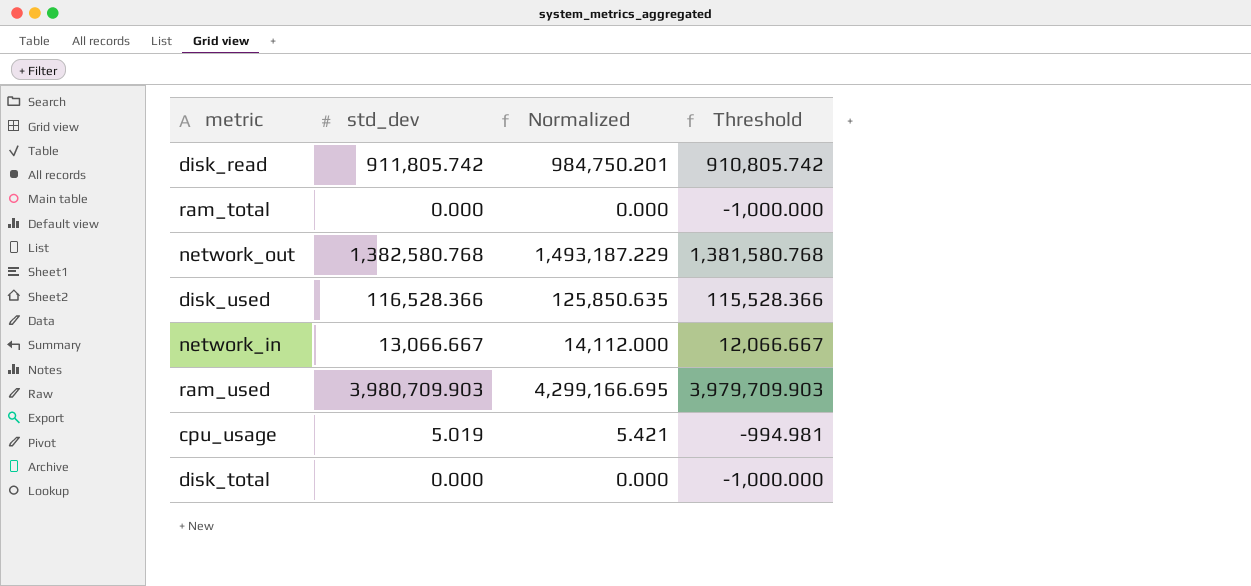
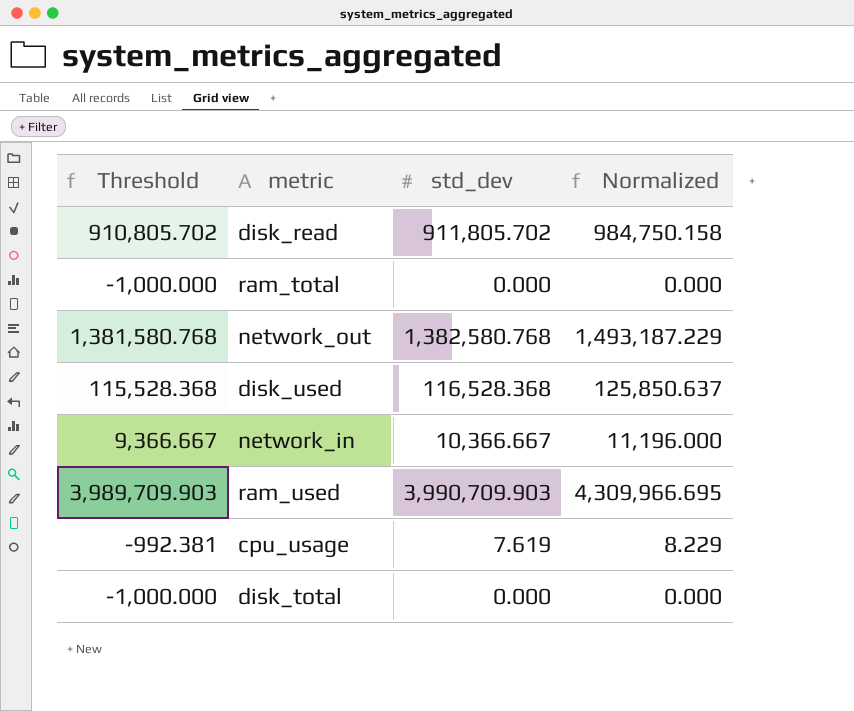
column Threshold | position: 4 -> 1
disk_read | Threshold: 910,805.742 -> 910,805.702
disk_read | std_dev: 911,805.742 -> 911,805.702
disk_read | Normalized: 984,750.201 -> 984,750.158
disk_used | Threshold: 115,528.366 -> 115,528.368
disk_used | std_dev: 116,528.366 -> 116,528.368
disk_used | Normalized: 125,850.635 -> 125,850.637
network_in | Threshold: 12,066.667 -> 9,366.667
network_in | std_dev: 13,066.667 -> 10,366.667
network_in | Normalized: 14,112.000 -> 11,196.000
ram_used | Threshold: 3,979,709.903 -> 3,989,709.903
ram_used | std_dev: 3,980,709.903 -> 3,990,709.903
ram_used | Normalized: 4,299,166.695 -> 4,309,966.695
cpu_usage | Threshold: -994.981 -> -992.381
cpu_usage | std_dev: 5.019 -> 7.619
cpu_usage | Normalized: 5.421 -> 8.229

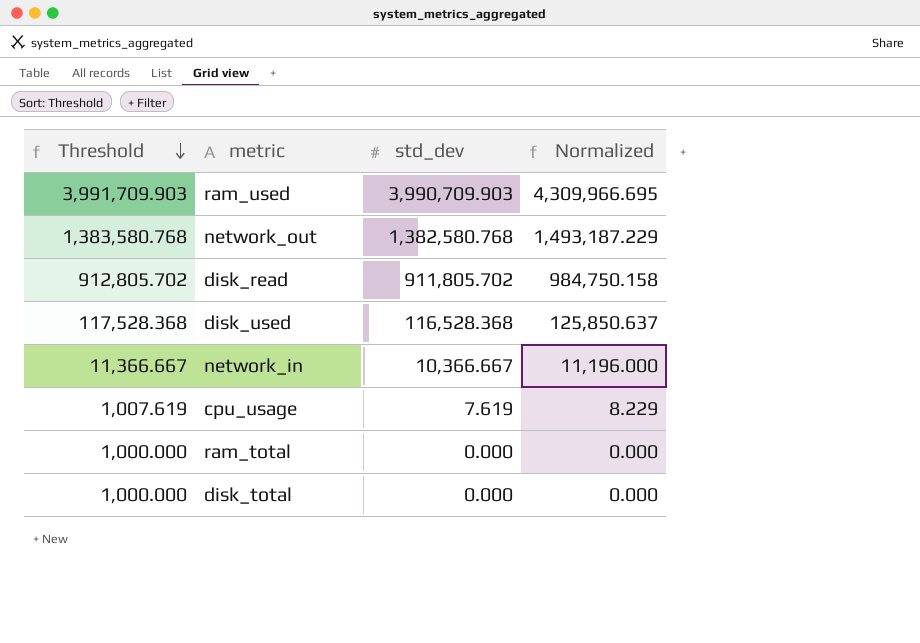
row order: none -> Threshold descending
column Threshold | formula: [std_dev] - 1000 -> [std_dev] + 1000

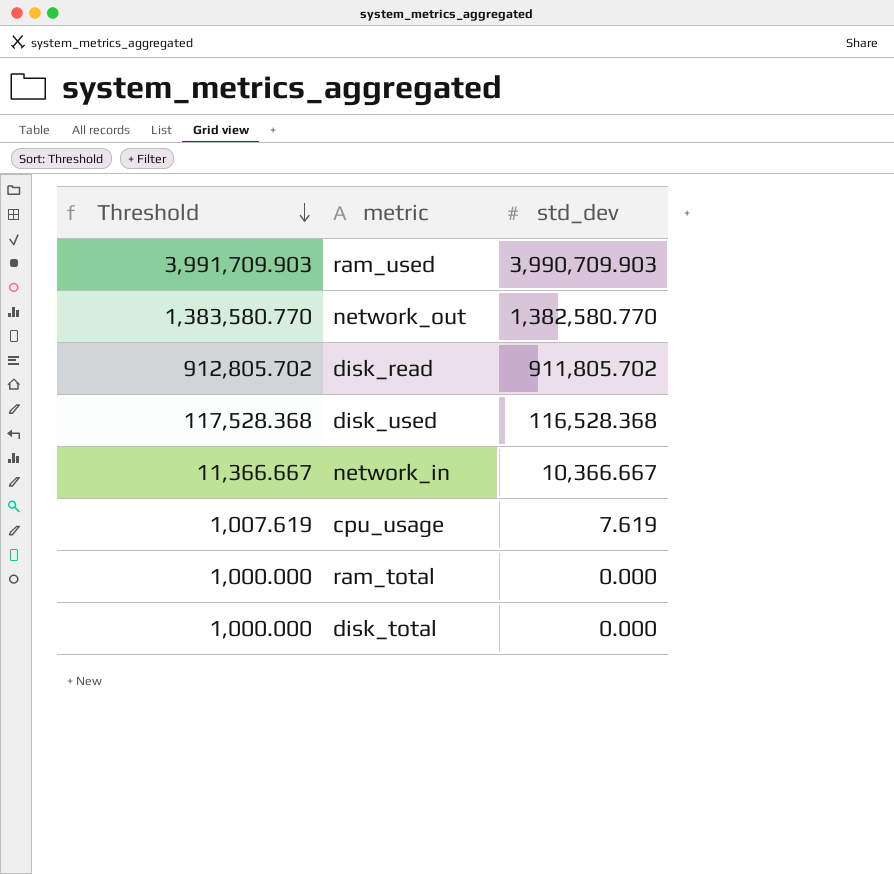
column Normalized | formula: [std_dev] * 1.08 -> none
network_out | Threshold: 1,383,580.768 -> 1,383,580.770
network_out | std_dev: 1,382,580.768 -> 1,382,580.770

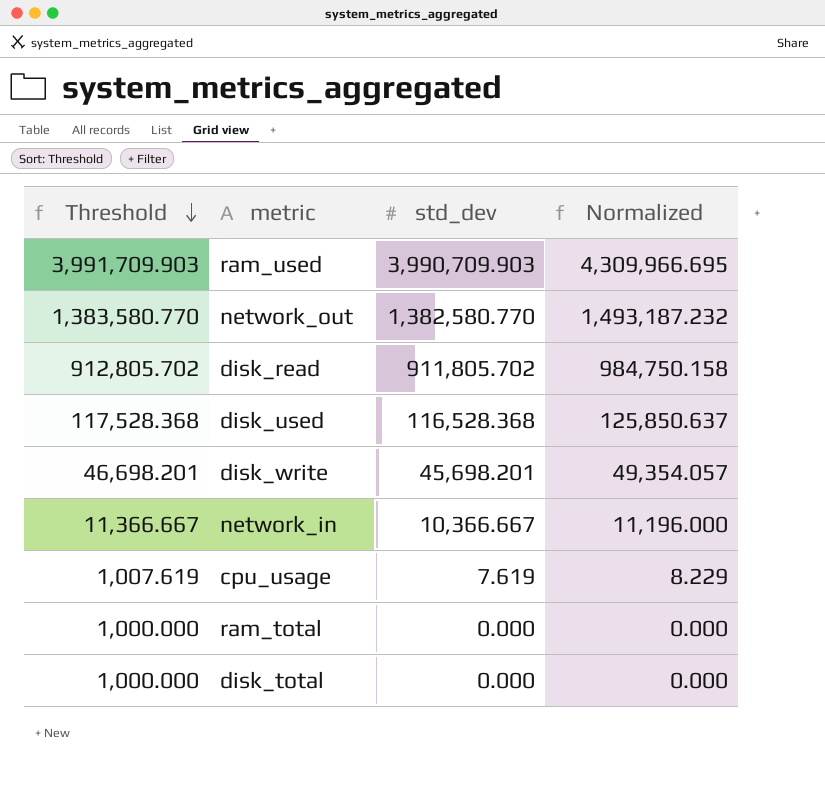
column Normalized | formula: none -> [std_dev] * 1.08
row disk_write: none -> 46,698.201 | 45,698.201 | 49,354.057

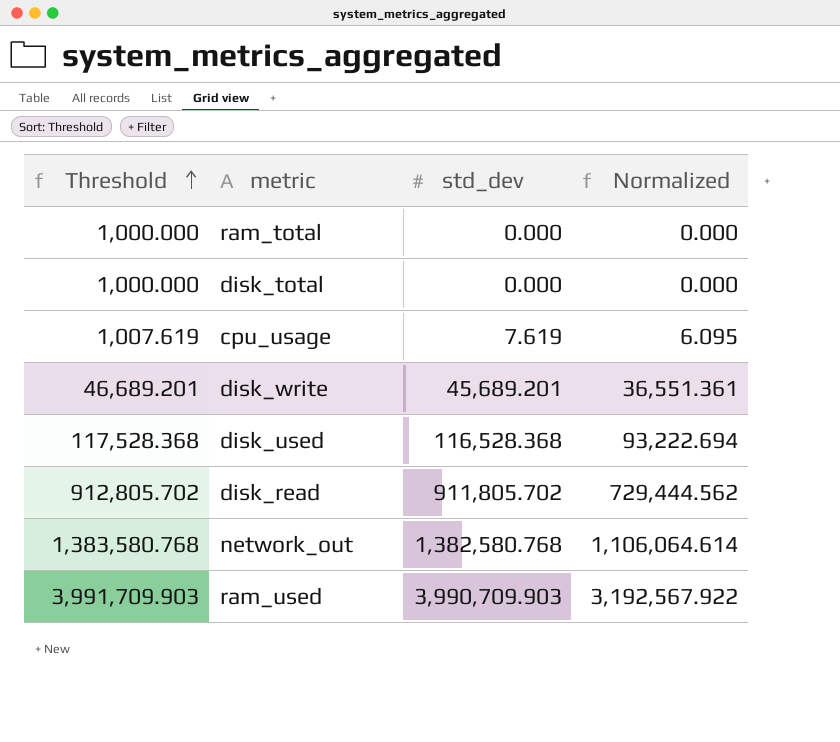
row order: Threshold descending -> Threshold ascending
column Normalized | formula: [std_dev] * 1.08 -> [std_dev] * 0.8
row network_in: 11,366.667 | 10,366.667 | 11,196.000 -> none
disk_write | Threshold: 46,698.201 -> 46,689.201
disk_write | std_dev: 45,698.201 -> 45,689.201
network_out | Threshold: 1,383,580.770 -> 1,383,580.768
network_out | std_dev: 1,382,580.770 -> 1,382,580.768

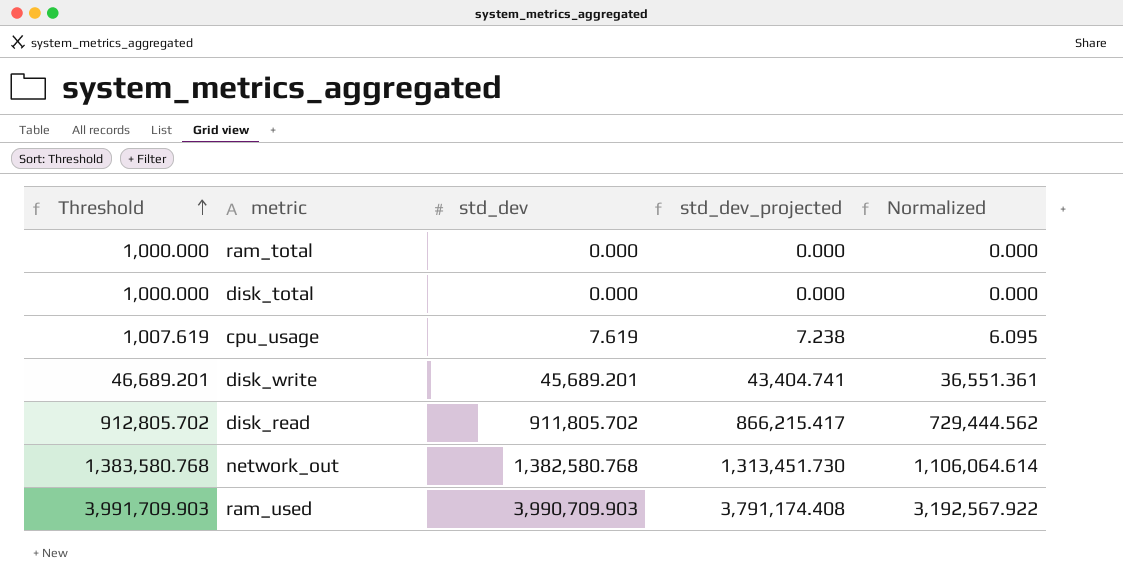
column std_dev_projected | formula: none -> [std_dev] * 0.95
row disk_used: 117,528.368 | 116,528.368 | 93,222.694 -> none

